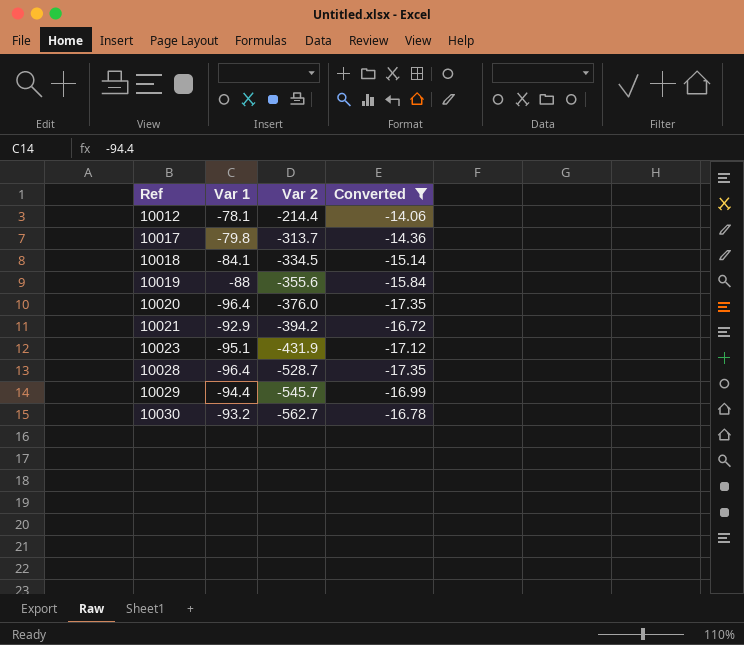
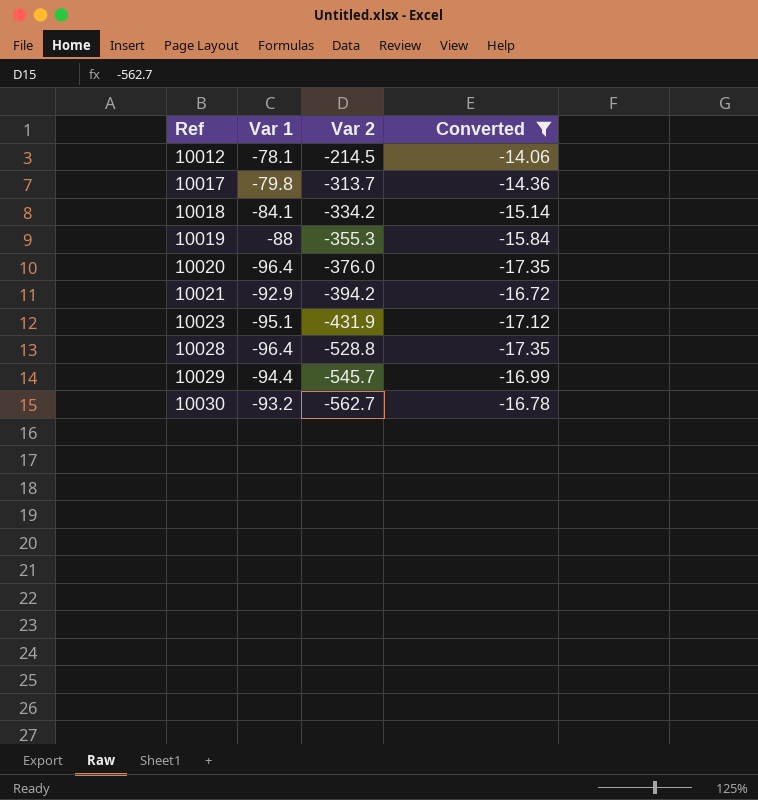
10012 | Var 2: -214.4 -> -214.5
10018 | Var 2: -334.5 -> -334.2
10019 | Var 2: -355.6 -> -355.3
10028 | Var 2: -528.7 -> -528.8

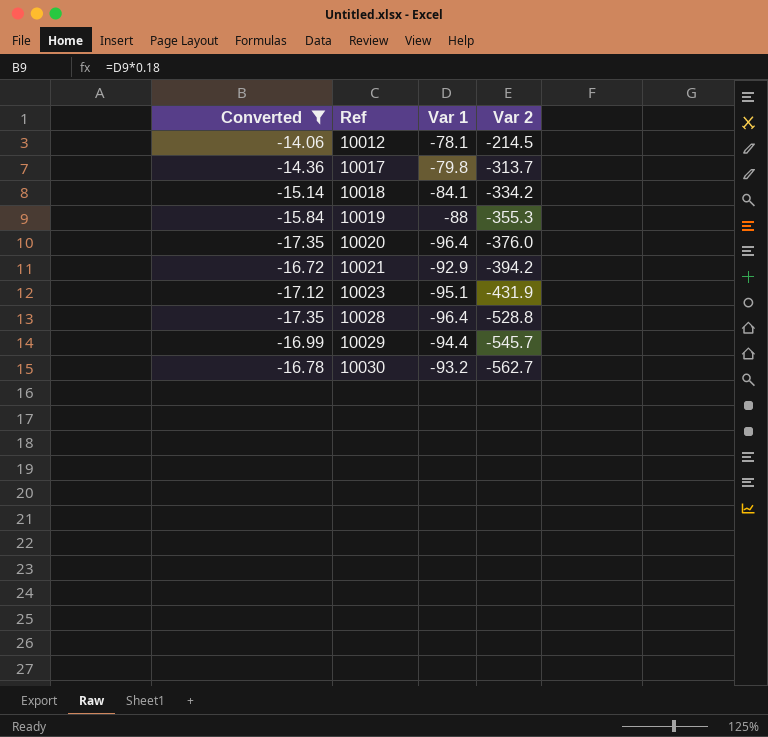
column Converted | position: 4 -> 1

